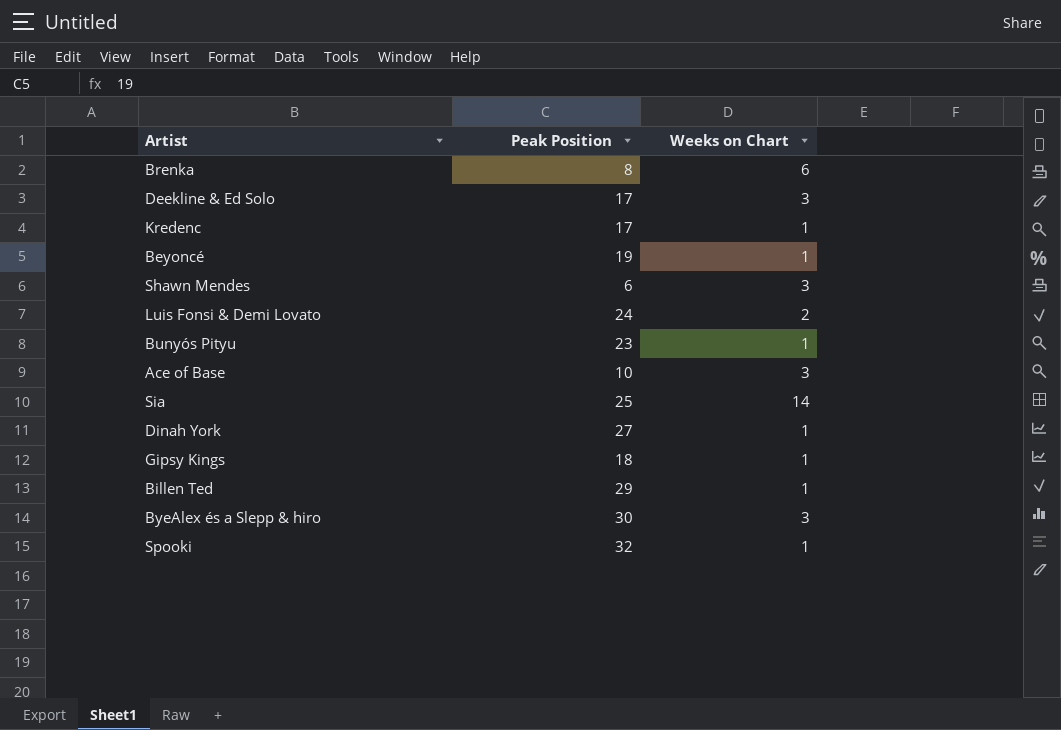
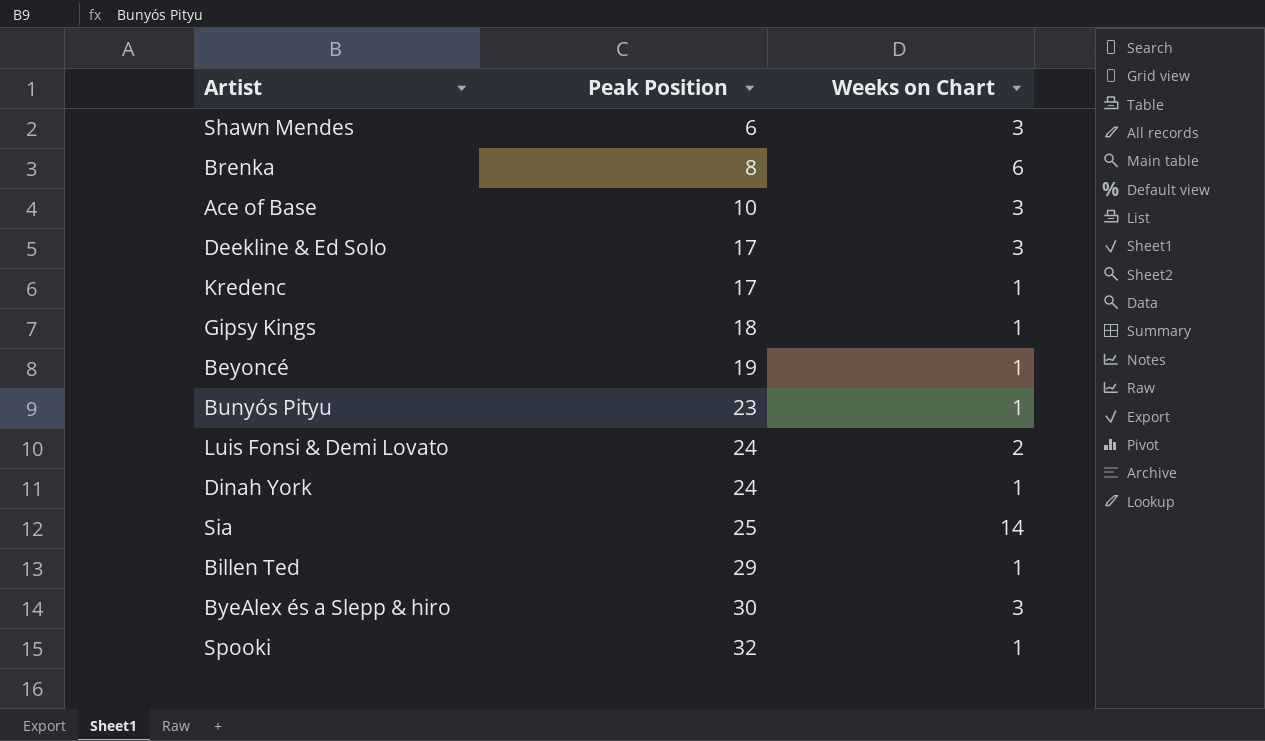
row order: none -> Peak Position ascending
Dinah York | Peak Position: 27 -> 24

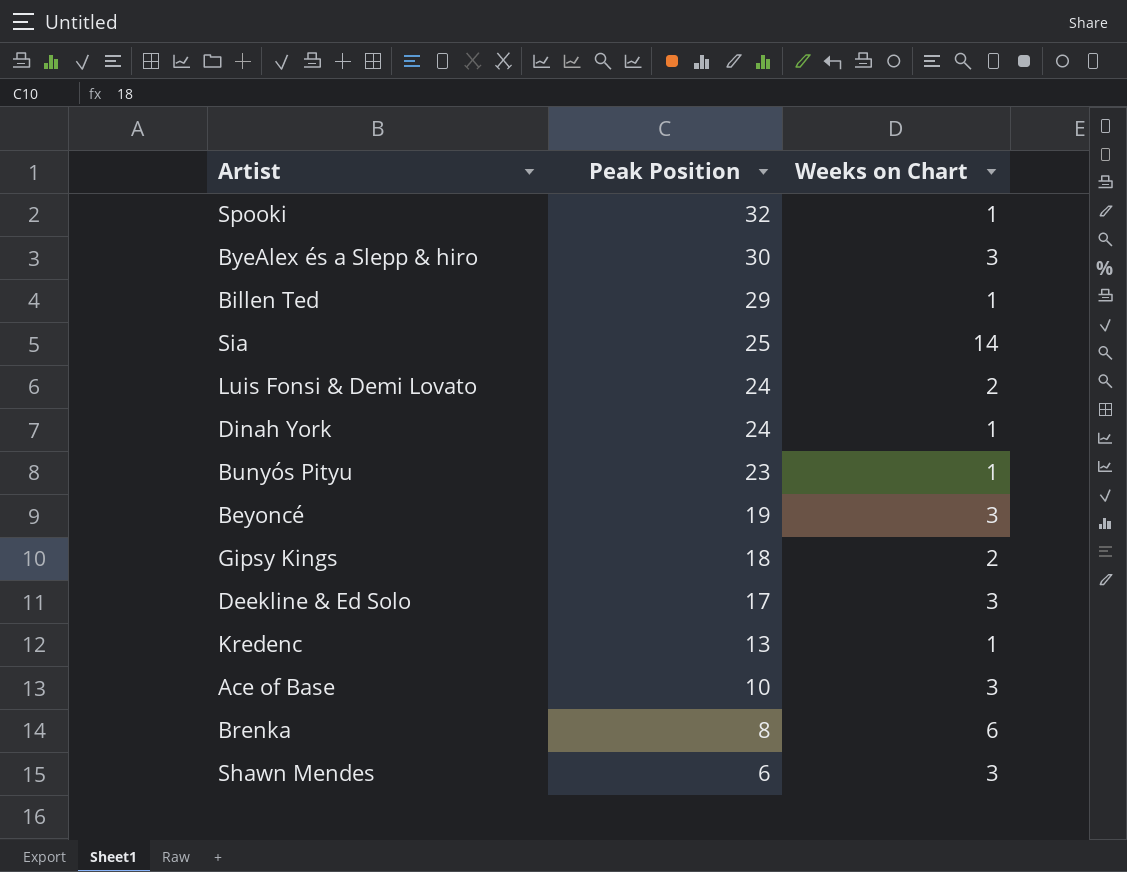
row order: Peak Position ascending -> Peak Position descending
Beyoncé | Weeks on Chart: 1 -> 3
Gipsy Kings | Weeks on Chart: 1 -> 2
Kredenc | Peak Position: 17 -> 13

